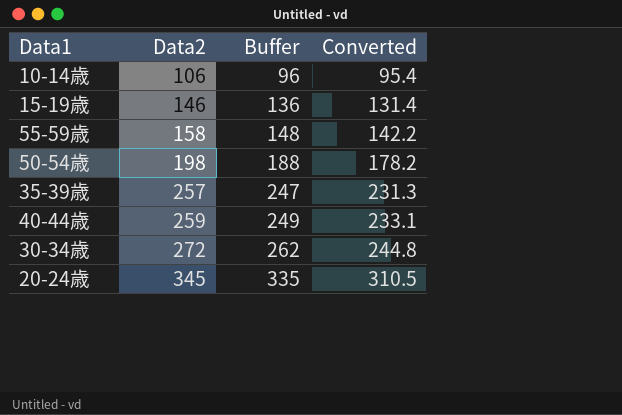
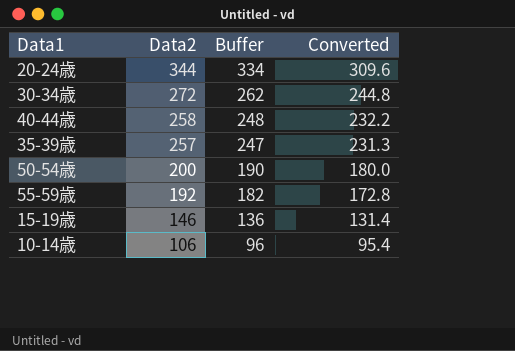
row order: Data2 ascending -> Data2 descending
20-24歳 | Data2: 345 -> 344
20-24歳 | Buffer: 335 -> 334
20-24歳 | Converted: 310.5 -> 309.6
40-44歳 | Data2: 259 -> 258
40-44歳 | Buffer: 249 -> 248
40-44歳 | Converted: 233.1 -> 232.2
50-54歳 | Data2: 198 -> 200
50-54歳 | Buffer: 188 -> 190
50-54歳 | Converted: 178.2 -> 180.0
55-59歳 | Data2: 158 -> 192
55-59歳 | Buffer: 148 -> 182
55-59歳 | Converted: 142.2 -> 172.8

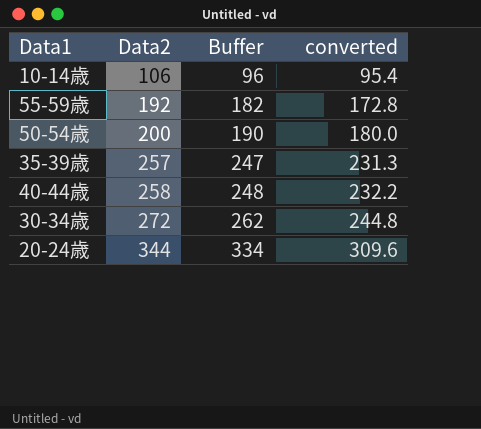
row order: Data2 descending -> Data2 ascending
column name: Converted -> converted
row 15-19歳: 146 | 136 | 131.4 -> none

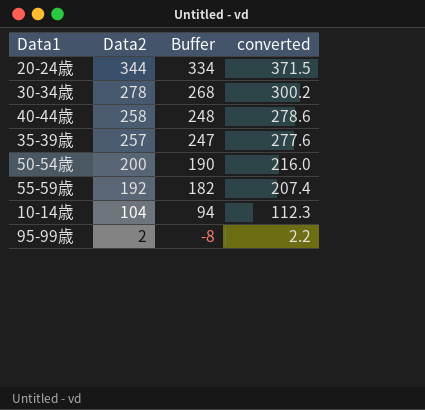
row order: Data2 ascending -> Data2 descending
column converted | formula: [Data2] * 0.9 -> [Data2] * 1.08
30-34歳 | Data2: 272 -> 278
30-34歳 | Buffer: 262 -> 268
10-14歳 | Data2: 106 -> 104
10-14歳 | Buffer: 96 -> 94
row 95-99歳: none -> 2 | -8 | 2.2

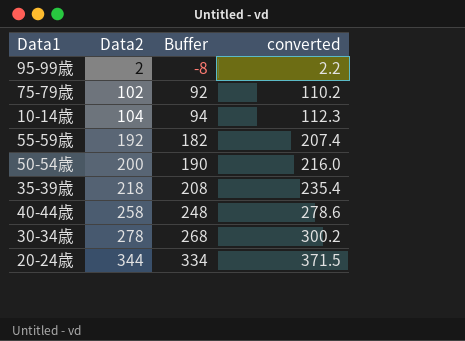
row order: Data2 descending -> Data2 ascending
row 75-79歳: none -> 102 | 92 | 110.2
35-39歳 | Data2: 257 -> 218
35-39歳 | Buffer: 247 -> 208
35-39歳 | converted: 277.6 -> 235.4

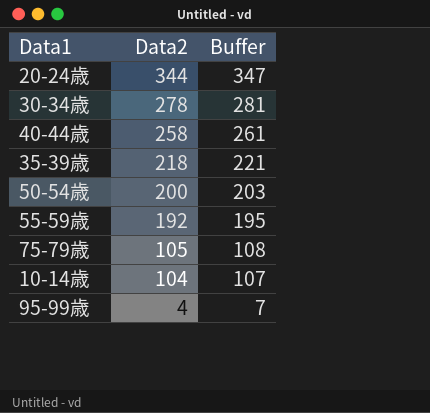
row order: Data2 ascending -> Data2 descending
column converted | formula: [Data2] * 1.08 -> none
column Buffer | formula: [Data2] - 10 -> [Data2] + 3
75-79歳 | Data2: 102 -> 105
95-99歳 | Data2: 2 -> 4

